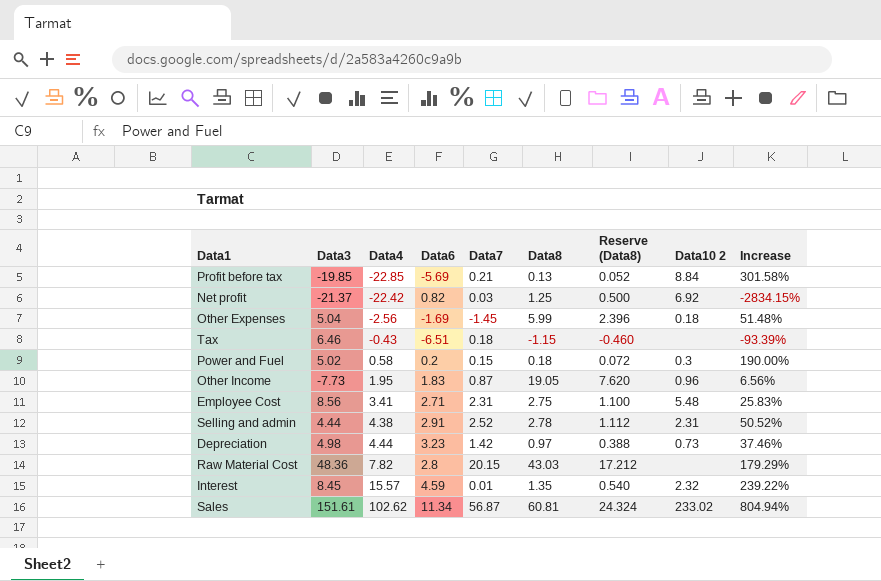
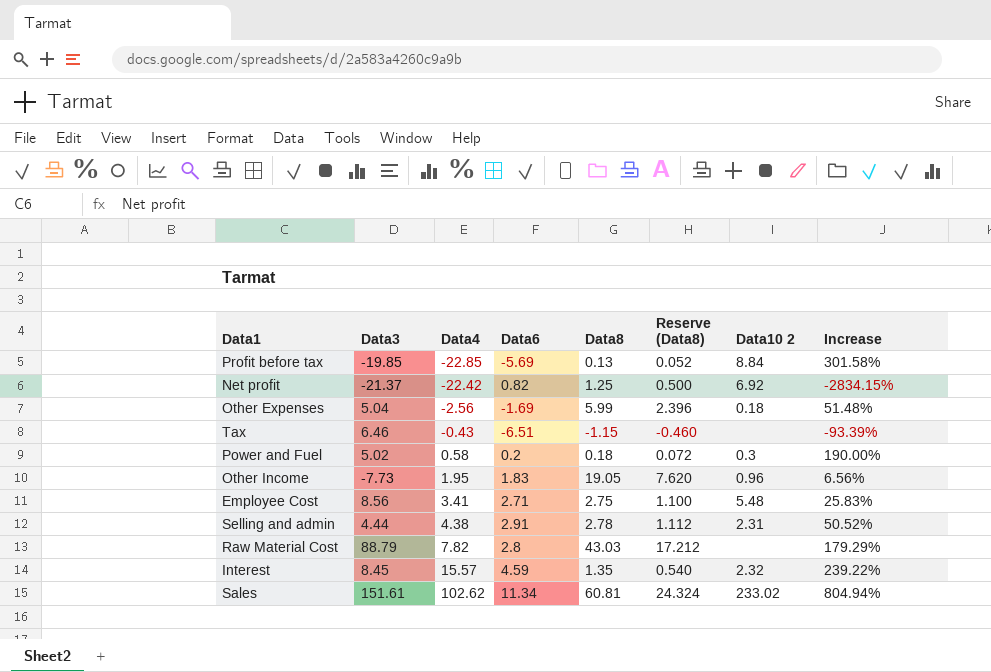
column Data7 | position: 5 -> none
row Depreciation: 4.98 | 4.44 | 3.23 | 1.42 | 0.97 | 0.388 | 0.73 | 37.46% -> none
Raw Material Cost | Data3: 48.36 -> 88.79

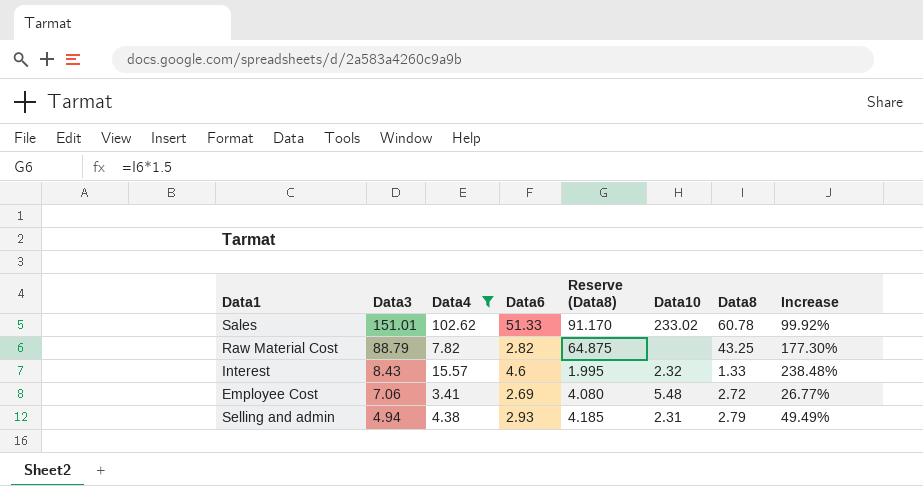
filter: none -> Data4 >= 3.41
row order: Data4 ascending -> Data3 descending
column Reserve (Data8) | formula: [Data8] * 0.4 -> [Data8] * 1.5
column name: Data10 2 -> Data10
column Data8 | position: 5 -> 7
Sales | Data3: 151.61 -> 151.01
Sales | Data6: 11.34 -> 51.33
Sales | Data8: 60.81 -> 60.78
Sales | Increase: 804.94% -> 99.92%
Raw Material Cost | Data6: 2.8 -> 2.82
Raw Material Cost | Data8: 43.03 -> 43.25
Raw Material Cost | Increase: 179.29% -> 177.30%
Interest | Data3: 8.45 -> 8.43
Interest | Data6: 4.59 -> 4.6
Interest | Data8: 1.35 -> 1.33
Interest | Increase: 239.22% -> 238.48%
Employee Cost | Data3: 8.56 -> 7.06
Employee Cost | Data6: 2.71 -> 2.69
Employee Cost | Data8: 2.75 -> 2.72
Employee Cost | Increase: 25.83% -> 26.77%
Selling and admin | Data3: 4.44 -> 4.94
Selling and admin | Data6: 2.91 -> 2.93
Selling and admin | Data8: 2.78 -> 2.79
Selling and admin | Increase: 50.52% -> 49.49%

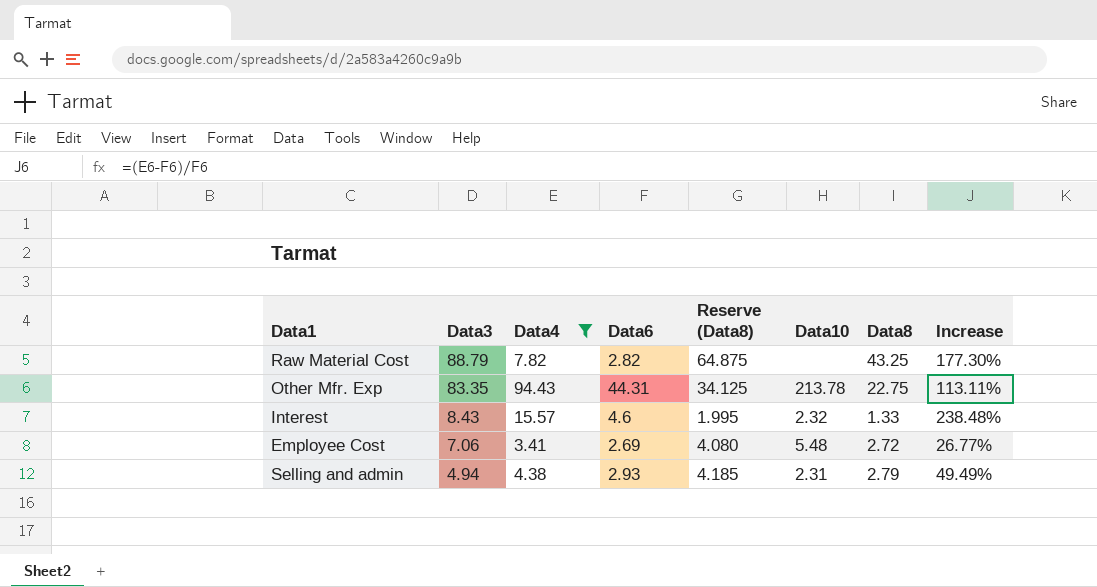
row Sales: 151.01 | 102.62 | 51.33 | 91.170 | 233.02 | 60.78 | 99.92% -> none
row Other Mfr. Exp: none -> 83.35 | 94.43 | 44.31 | 34.125 | 213.78 | 22.75 | 113.11%

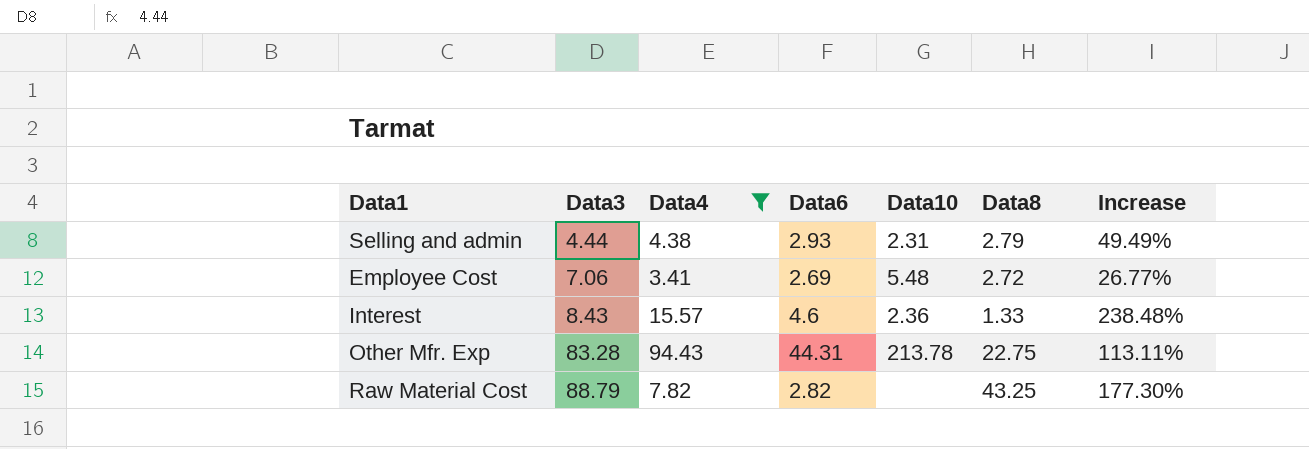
row order: Data3 descending -> Data3 ascending
column Reserve (Data8) | formula: [Data8] * 1.5 -> none
Selling and admin | Data3: 4.94 -> 4.44
Interest | Data10: 2.32 -> 2.36
Other Mfr. Exp | Data3: 83.35 -> 83.28

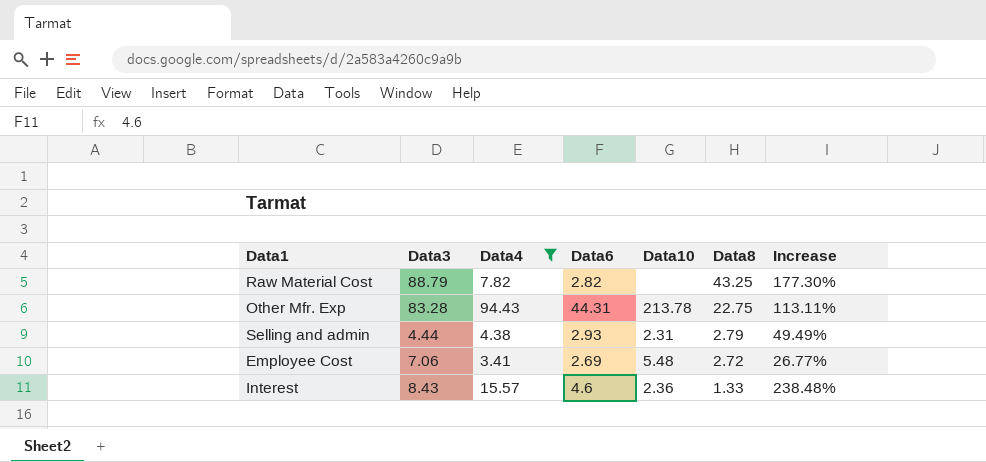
row order: Data3 ascending -> Data8 descending

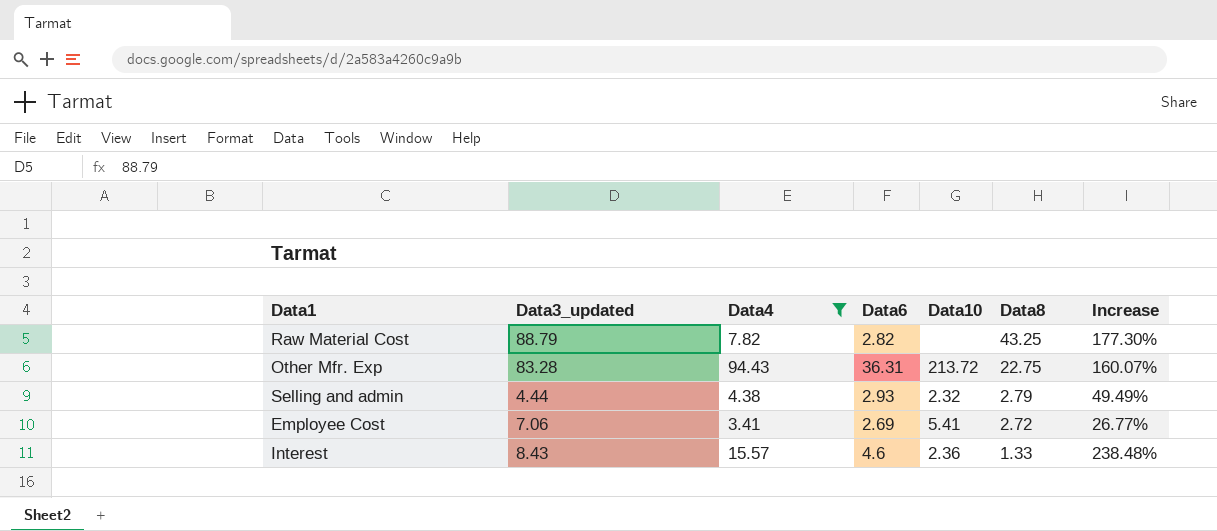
column name: Data3 -> Data3_updated
Other Mfr. Exp | Data6: 44.31 -> 36.31
Other Mfr. Exp | Data10: 213.78 -> 213.72
Other Mfr. Exp | Increase: 113.11% -> 160.07%
Selling and admin | Data10: 2.31 -> 2.32
Employee Cost | Data10: 5.48 -> 5.41

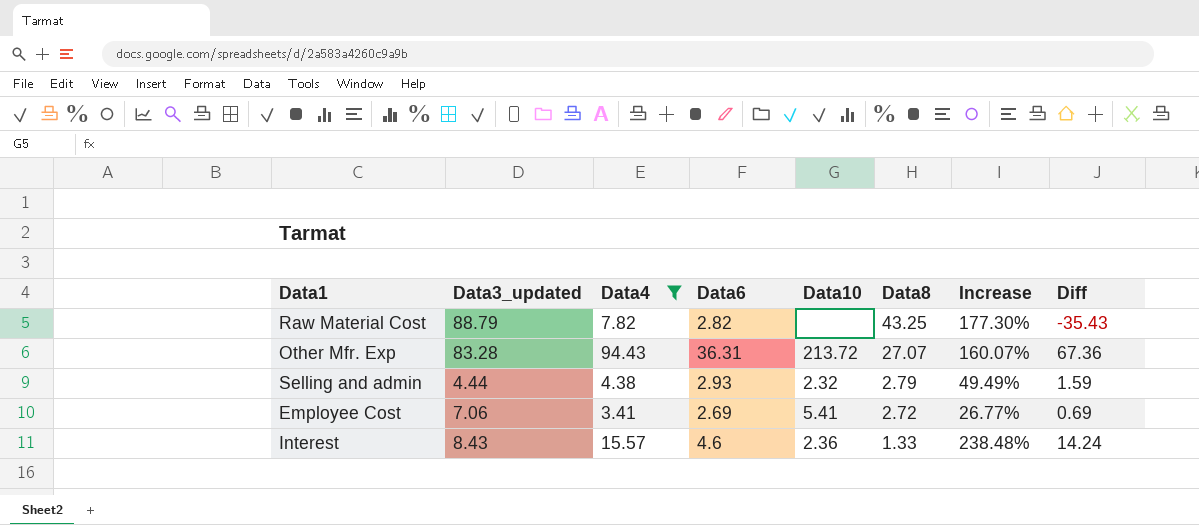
column Diff | formula: none -> [Data4] - [Data8]
Other Mfr. Exp | Data8: 22.75 -> 27.07

